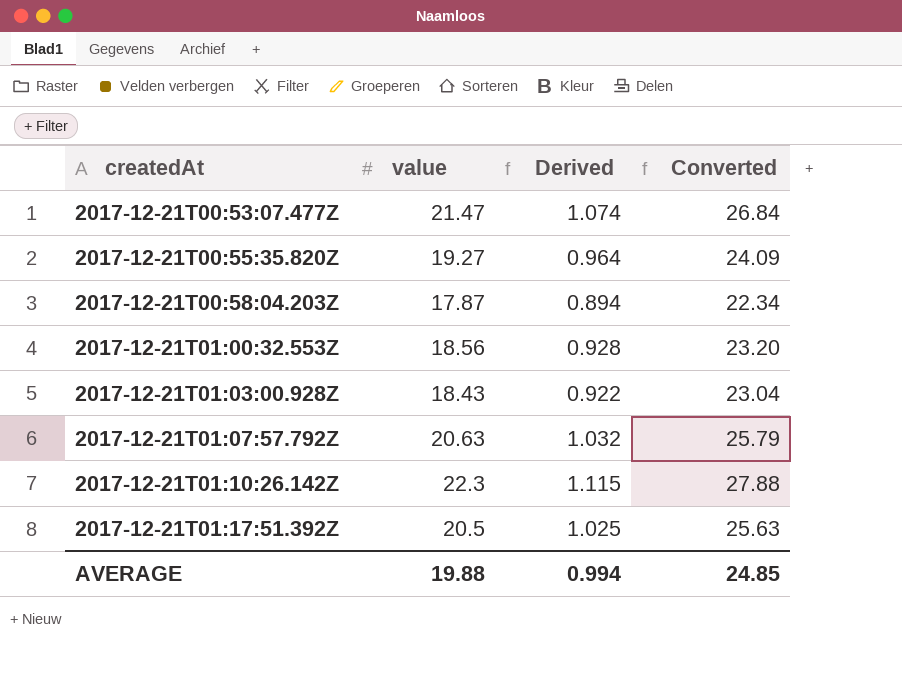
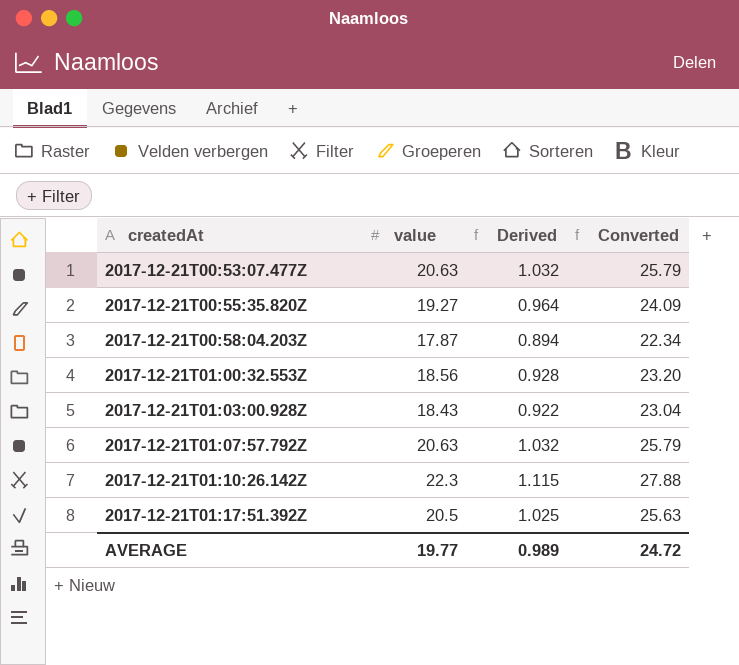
2017-12-21T00:53:07.477Z | value: 21.47 -> 20.63
2017-12-21T00:53:07.477Z | Derived: 1.074 -> 1.032
2017-12-21T00:53:07.477Z | Converted: 26.84 -> 25.79
AVERAGE | value: 19.88 -> 19.77
AVERAGE | Derived: 0.994 -> 0.989
AVERAGE | Converted: 24.85 -> 24.72

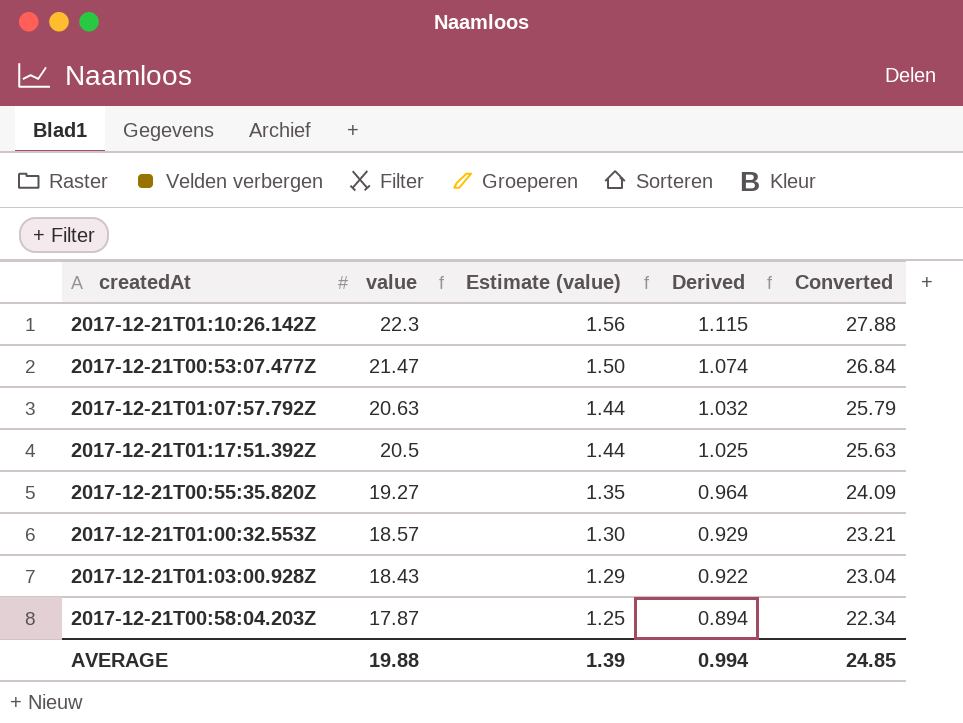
row order: createdAt ascending -> value descending
column Estimate (value) | formula: none -> [value] * 0.07
2017-12-21T00:53:07.477Z | value: 20.63 -> 21.47
2017-12-21T00:53:07.477Z | Derived: 1.032 -> 1.074
2017-12-21T00:53:07.477Z | Converted: 25.79 -> 26.84
2017-12-21T01:00:32.553Z | value: 18.56 -> 18.57
2017-12-21T01:00:32.553Z | Derived: 0.928 -> 0.929
2017-12-21T01:00:32.553Z | Converted: 23.20 -> 23.21
AVERAGE | value: 19.77 -> 19.88
AVERAGE | Derived: 0.989 -> 0.994
AVERAGE | Converted: 24.72 -> 24.85

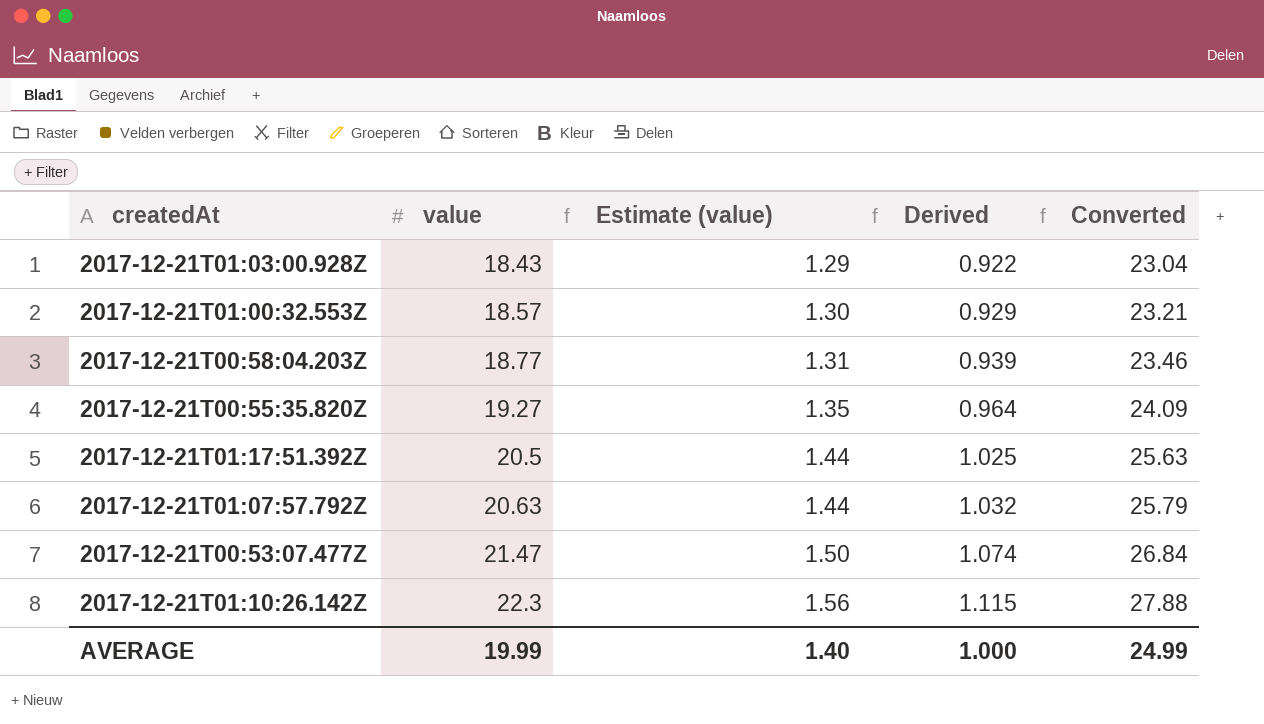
row order: value descending -> value ascending
2017-12-21T00:58:04.203Z | value: 17.87 -> 18.77
2017-12-21T00:58:04.203Z | Estimate (value): 1.25 -> 1.31
2017-12-21T00:58:04.203Z | Derived: 0.894 -> 0.939
2017-12-21T00:58:04.203Z | Converted: 22.34 -> 23.46
AVERAGE | value: 19.88 -> 19.99
AVERAGE | Estimate (value): 1.39 -> 1.40
AVERAGE | Derived: 0.994 -> 1.000
AVERAGE | Converted: 24.85 -> 24.99

